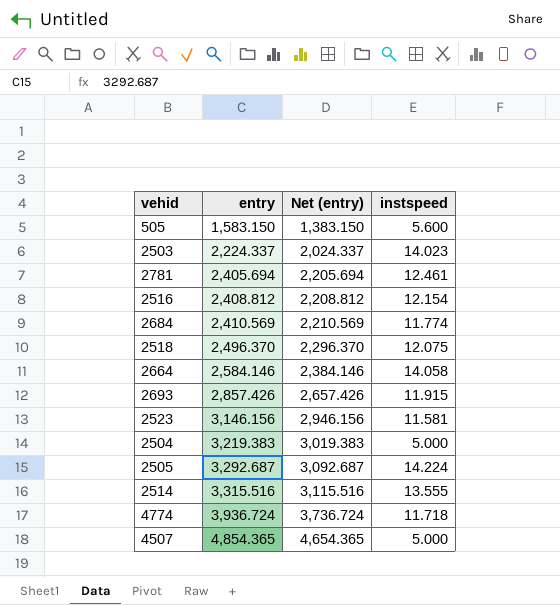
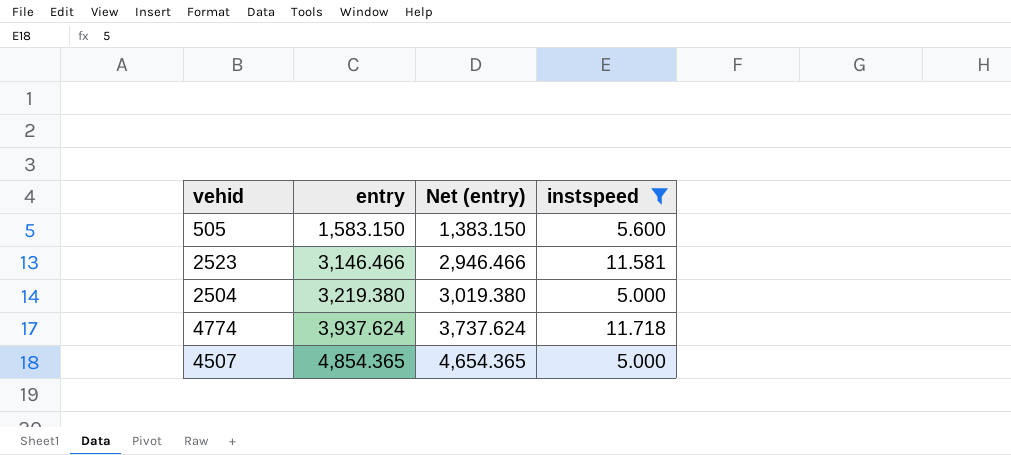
filter: none -> instspeed <= 11.718
2523 | entry: 3,146.156 -> 3,146.466
2523 | Net (entry): 2,946.156 -> 2,946.466
2504 | entry: 3,219.383 -> 3,219.380
2504 | Net (entry): 3,019.383 -> 3,019.380
4774 | entry: 3,936.724 -> 3,937.624
4774 | Net (entry): 3,736.724 -> 3,737.624

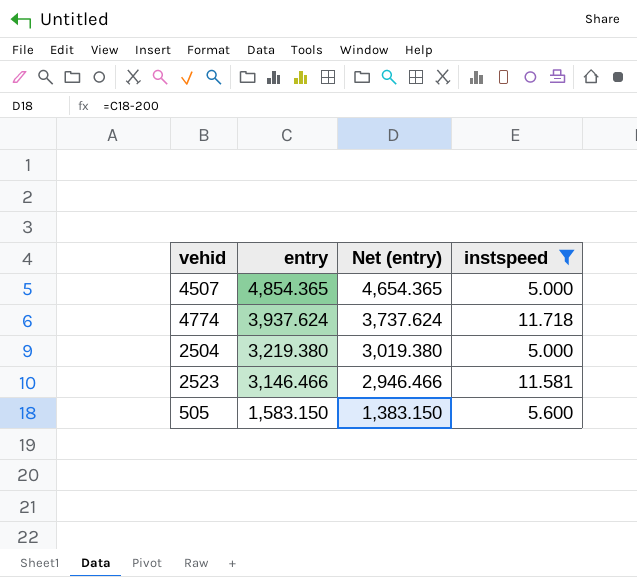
row order: entry ascending -> entry descending

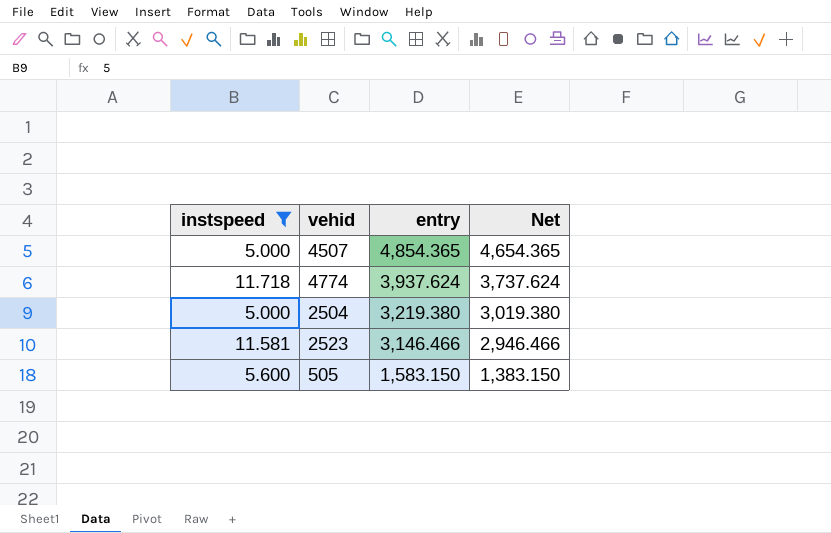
column instspeed | position: 4 -> 1
column name: Net (entry) -> Net

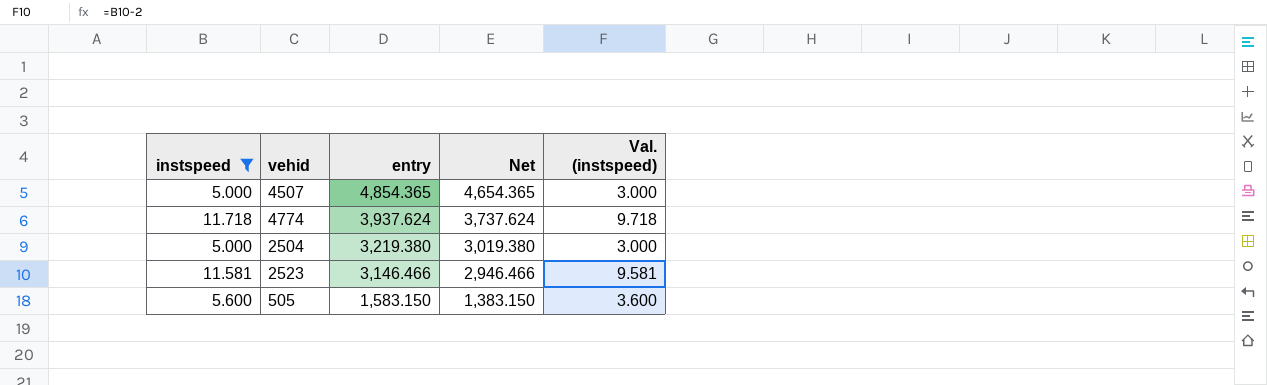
column Val. (instspeed) | formula: none -> [instspeed] - 2

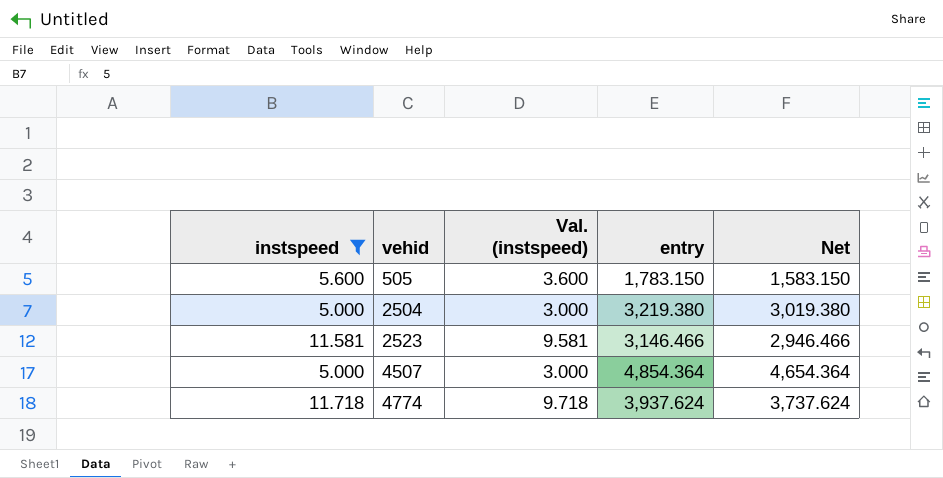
row order: entry descending -> vehid ascending
column Val. (instspeed) | position: 5 -> 3
505 | entry: 1,583.150 -> 1,783.150
505 | Net: 1,383.150 -> 1,583.150
4507 | entry: 4,854.365 -> 4,854.364
4507 | Net: 4,654.365 -> 4,654.364

